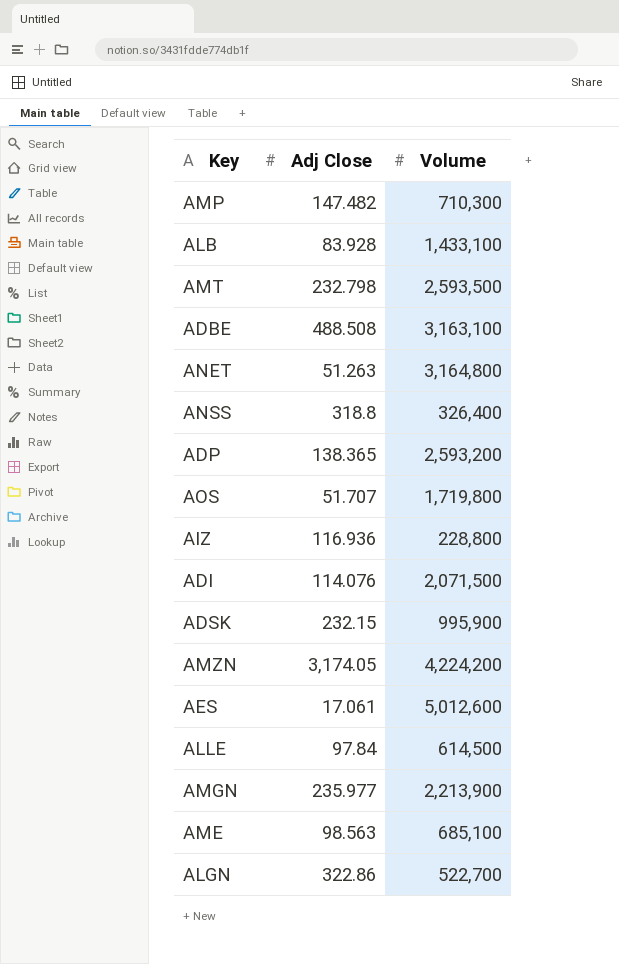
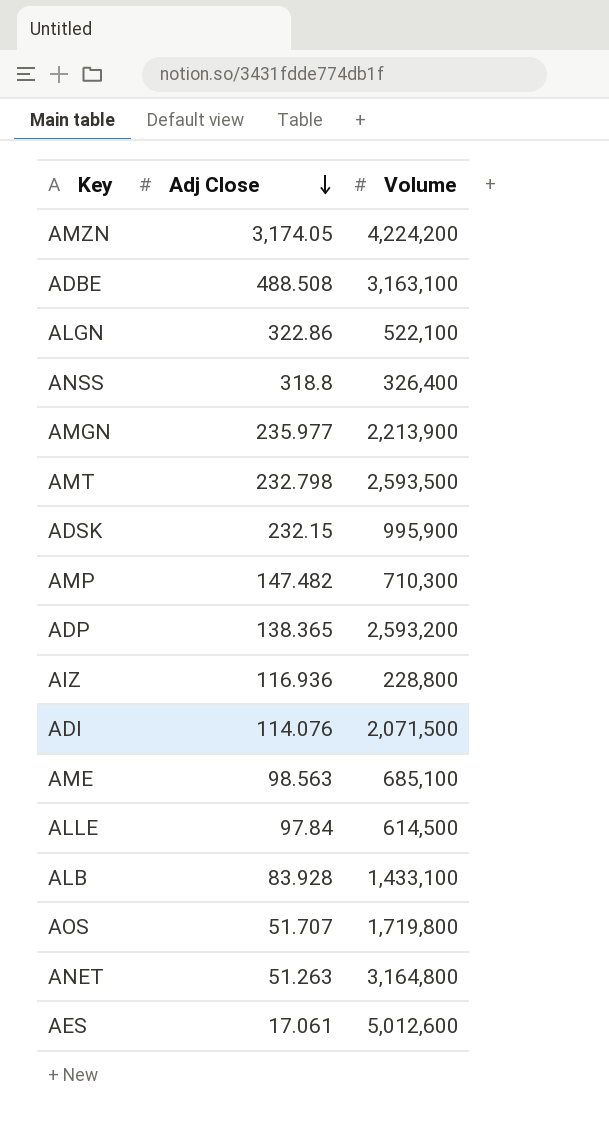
row order: none -> Adj Close descending
ALGN | Volume: 522,700 -> 522,100

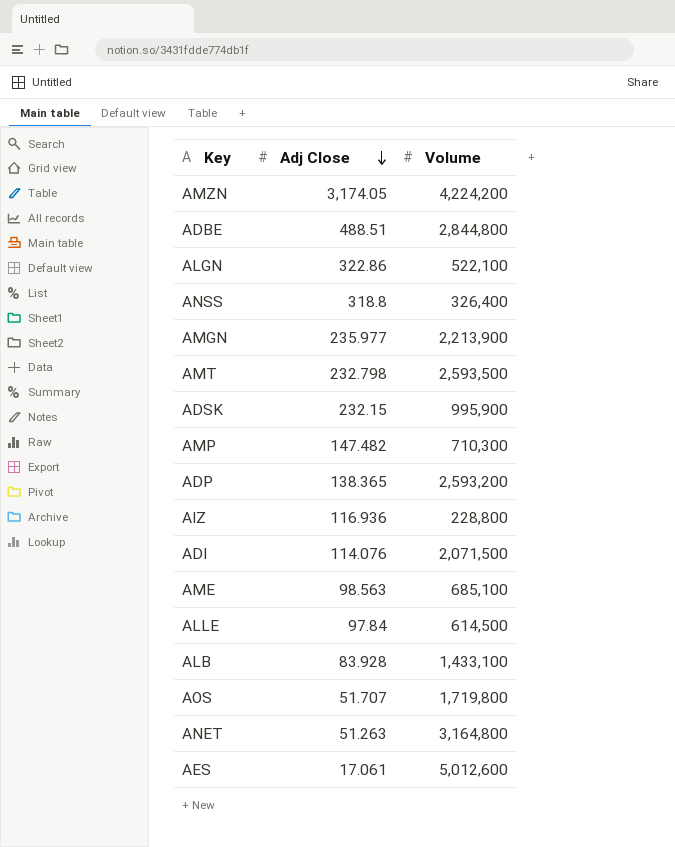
ADBE | Adj Close: 488.508 -> 488.51
ADBE | Volume: 3,163,100 -> 2,844,800

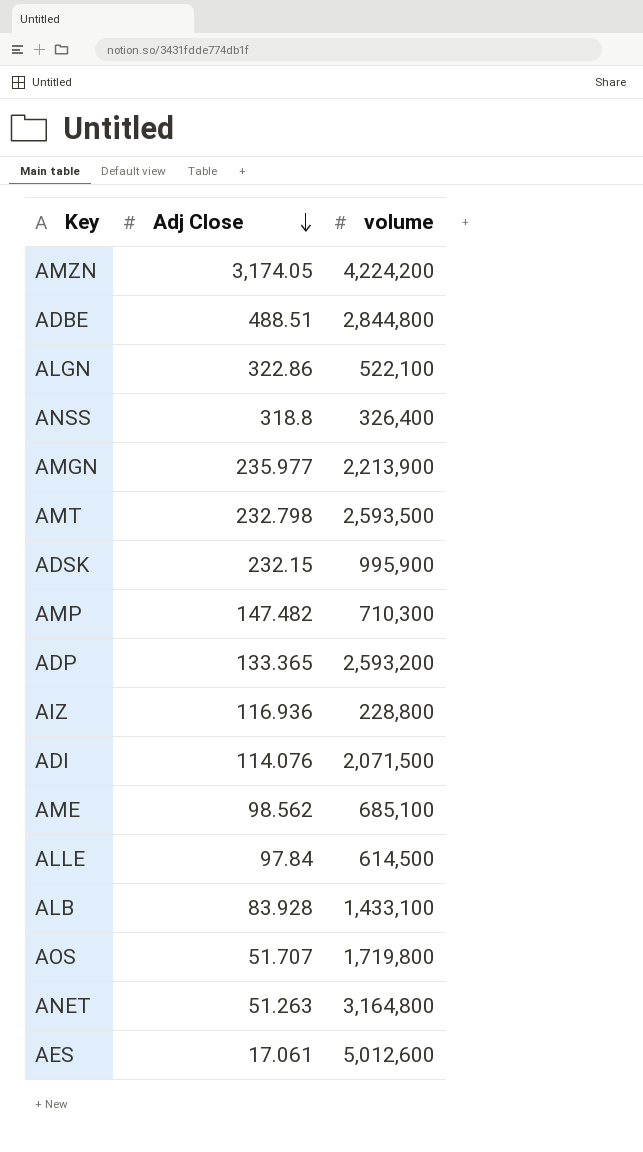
column name: Volume -> volume
ADP | Adj Close: 138.365 -> 133.365
AME | Adj Close: 98.563 -> 98.562

